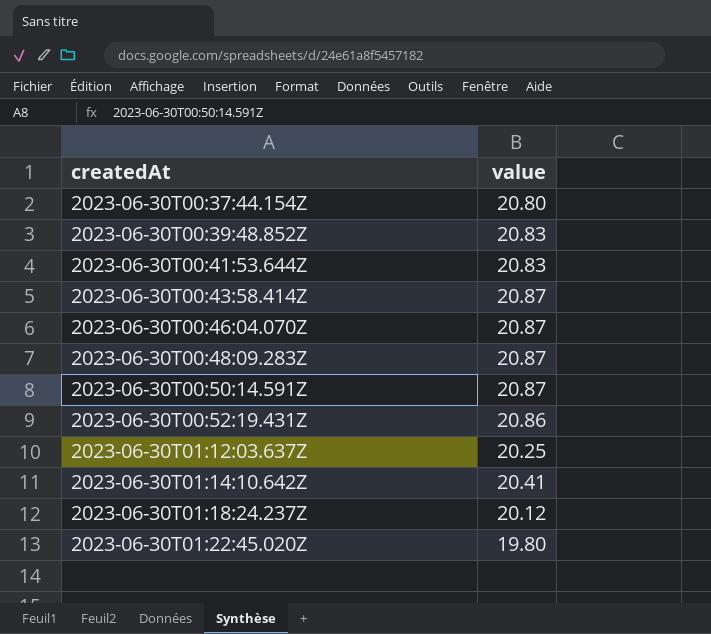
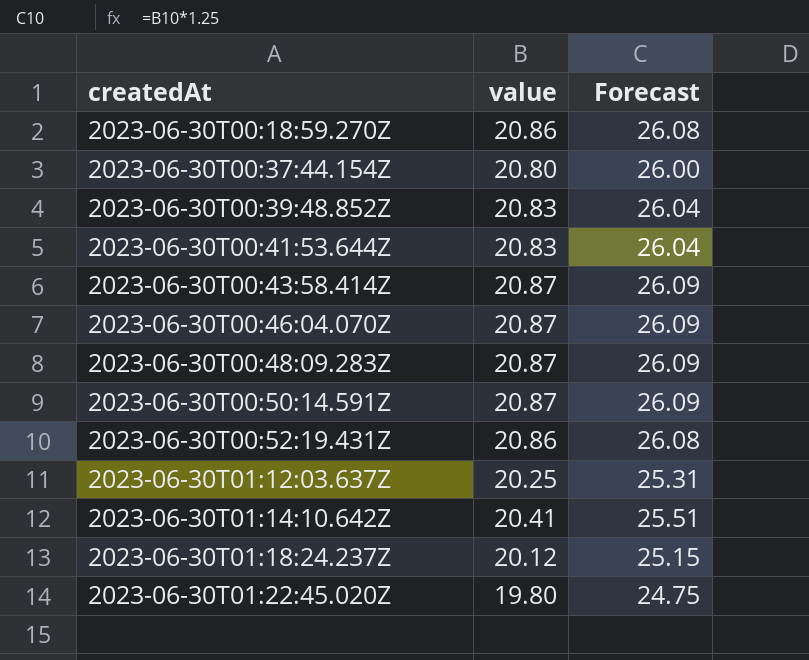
column Forecast | formula: none -> [value] * 1.25
row 2023-06-30T00:18:59.270Z: none -> 20.86 | 26.08

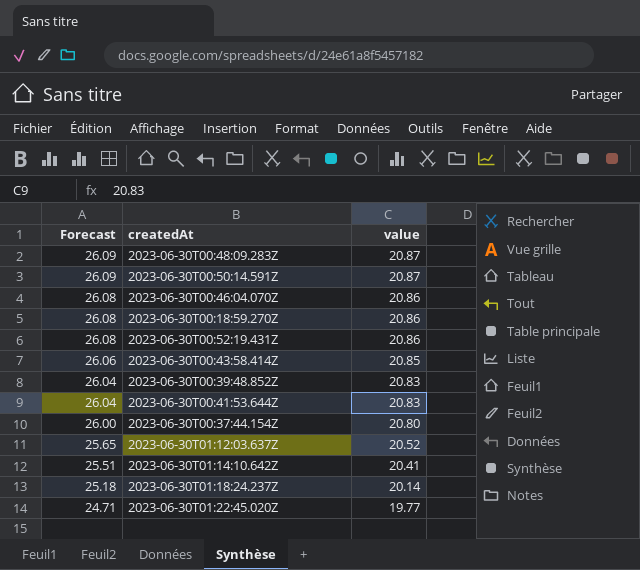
row order: createdAt ascending -> Forecast descending
column Forecast | position: 3 -> 1
2023-06-30T00:46:04.070Z | Forecast: 26.09 -> 26.08
2023-06-30T00:46:04.070Z | value: 20.87 -> 20.86
2023-06-30T00:43:58.414Z | Forecast: 26.09 -> 26.06
2023-06-30T00:43:58.414Z | value: 20.87 -> 20.85
2023-06-30T01:12:03.637Z | Forecast: 25.31 -> 25.65
2023-06-30T01:12:03.637Z | value: 20.25 -> 20.52
2023-06-30T01:18:24.237Z | Forecast: 25.15 -> 25.18
2023-06-30T01:18:24.237Z | value: 20.12 -> 20.14
2023-06-30T01:22:45.020Z | Forecast: 24.75 -> 24.71
2023-06-30T01:22:45.020Z | value: 19.80 -> 19.77

